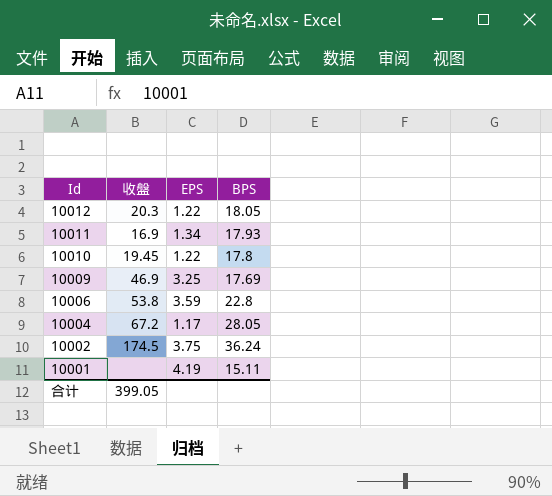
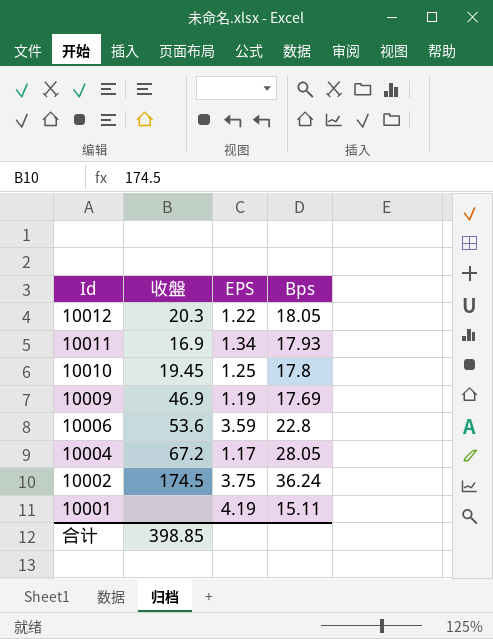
column name: BPS -> Bps
10010 | EPS: 1.22 -> 1.25
10009 | EPS: 3.25 -> 1.19
10006 | 收盤: 53.8 -> 53.6
合计 | 收盤: 399.05 -> 398.85

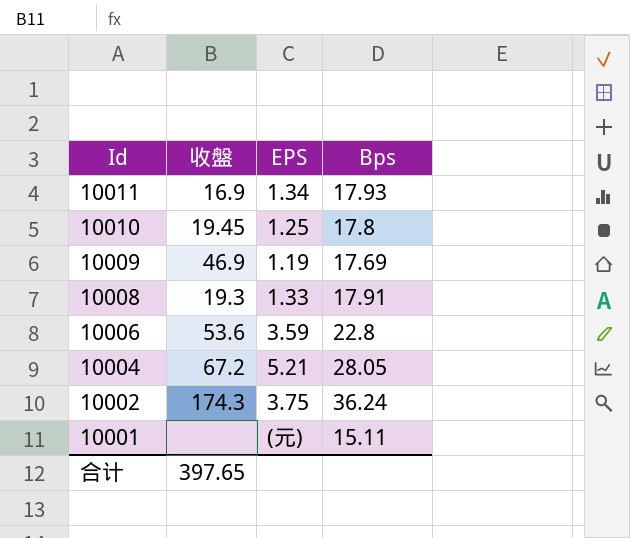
row 10012: 20.3 | 1.22 | 18.05 -> none
row 10008: none -> 19.3 | 1.33 | 17.91
10004 | EPS: 1.17 -> 5.21
10002 | 收盤: 174.5 -> 174.3
10001 | EPS: 4.19 -> (元)
合计 | 收盤: 398.85 -> 397.65

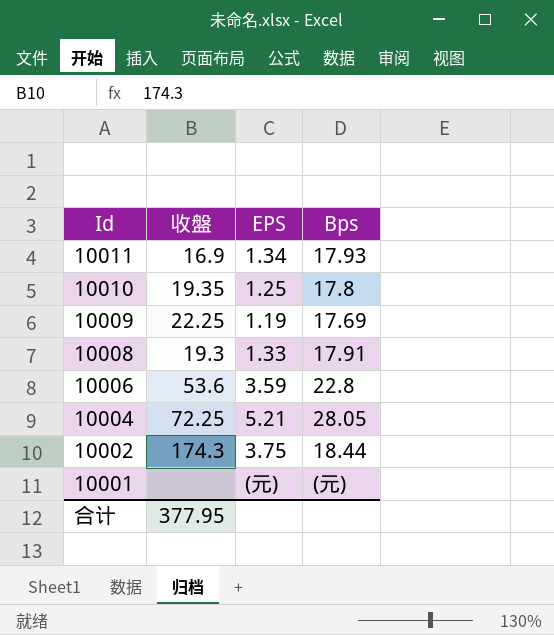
10010 | 收盤: 19.45 -> 19.35
10009 | 收盤: 46.9 -> 22.25
10004 | 收盤: 67.2 -> 72.25
10002 | Bps: 36.24 -> 18.44
10001 | Bps: 15.11 -> (元)
合计 | 收盤: 397.65 -> 377.95

